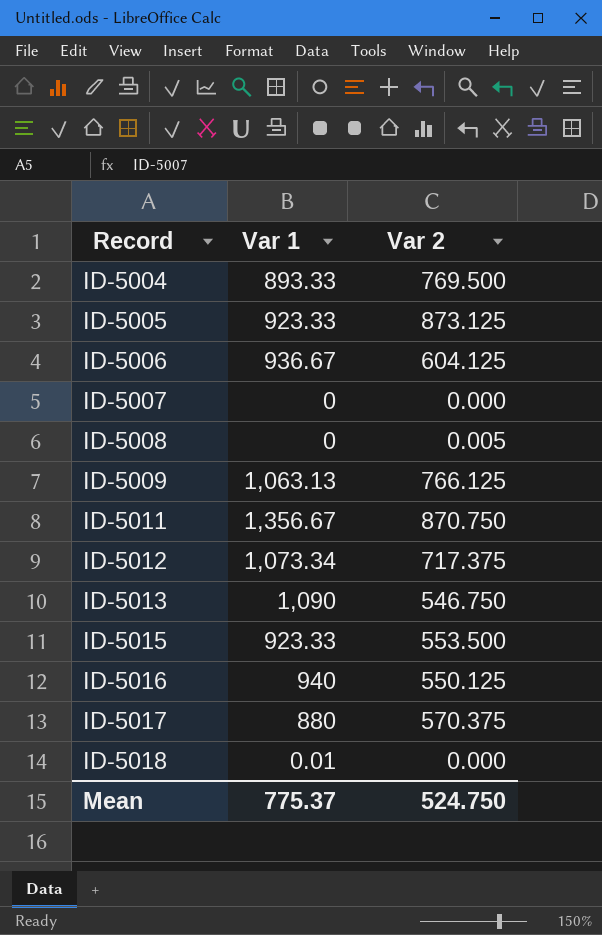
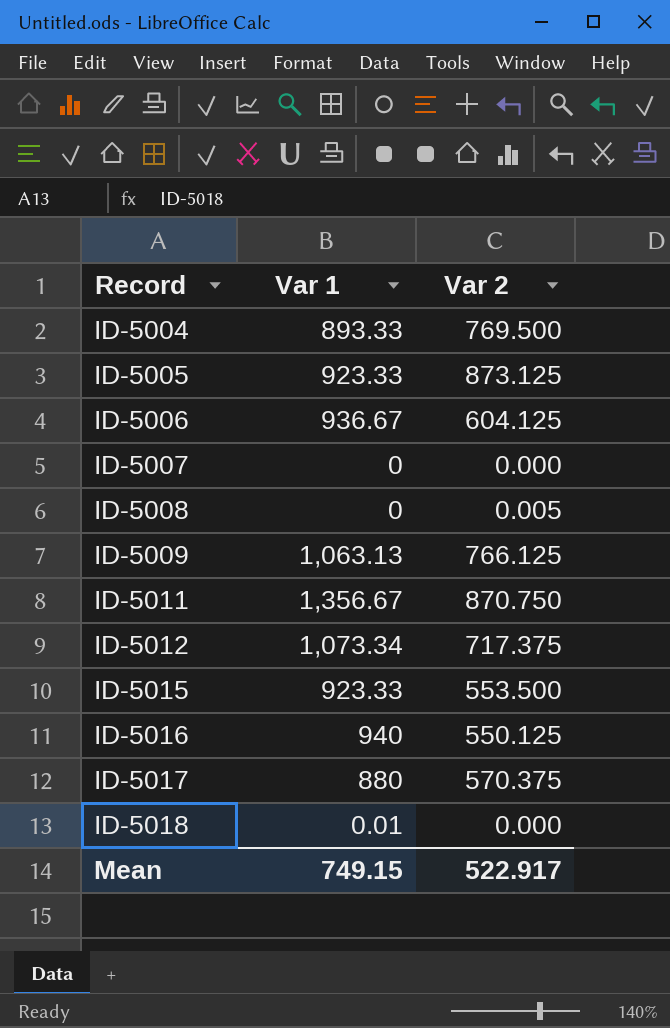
row ID-5013: 1,090 | 546.750 -> none
Mean | Var 1: 775.37 -> 749.15
Mean | Var 2: 524.750 -> 522.917

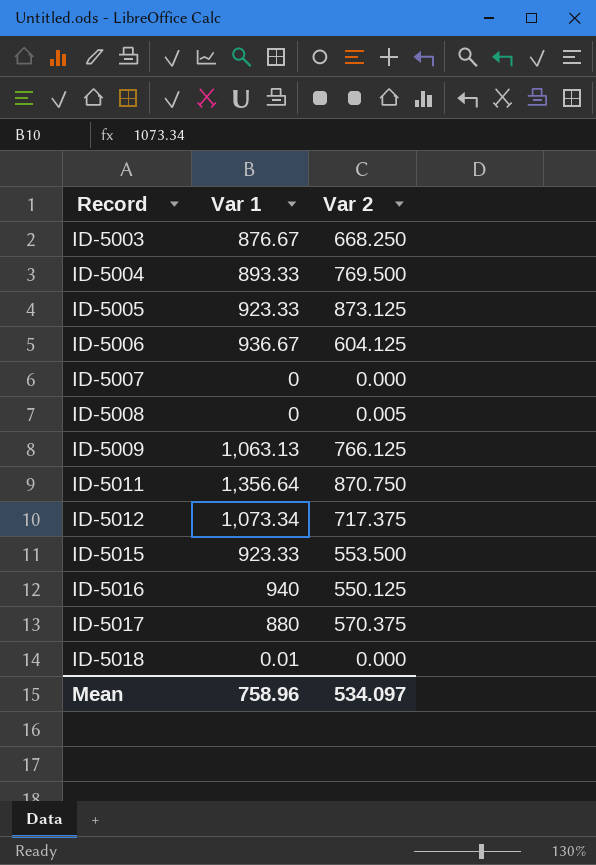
row ID-5003: none -> 876.67 | 668.250
ID-5011 | Var 1: 1,356.67 -> 1,356.64
Mean | Var 1: 749.15 -> 758.96
Mean | Var 2: 522.917 -> 534.097

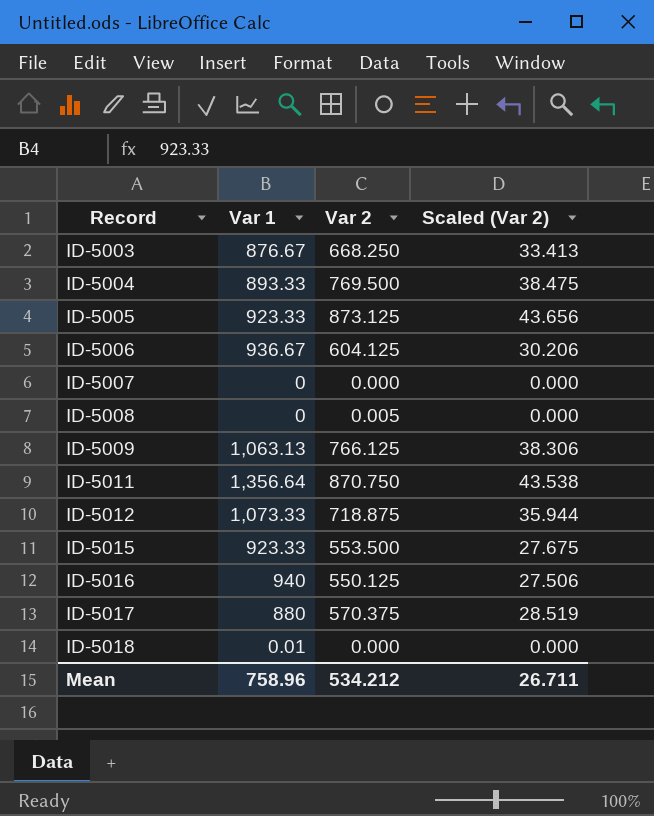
column Scaled (Var 2) | formula: none -> [Var 2] * 0.05
ID-5012 | Var 1: 1,073.34 -> 1,073.33
ID-5012 | Var 2: 717.375 -> 718.875
Mean | Var 2: 534.097 -> 534.212

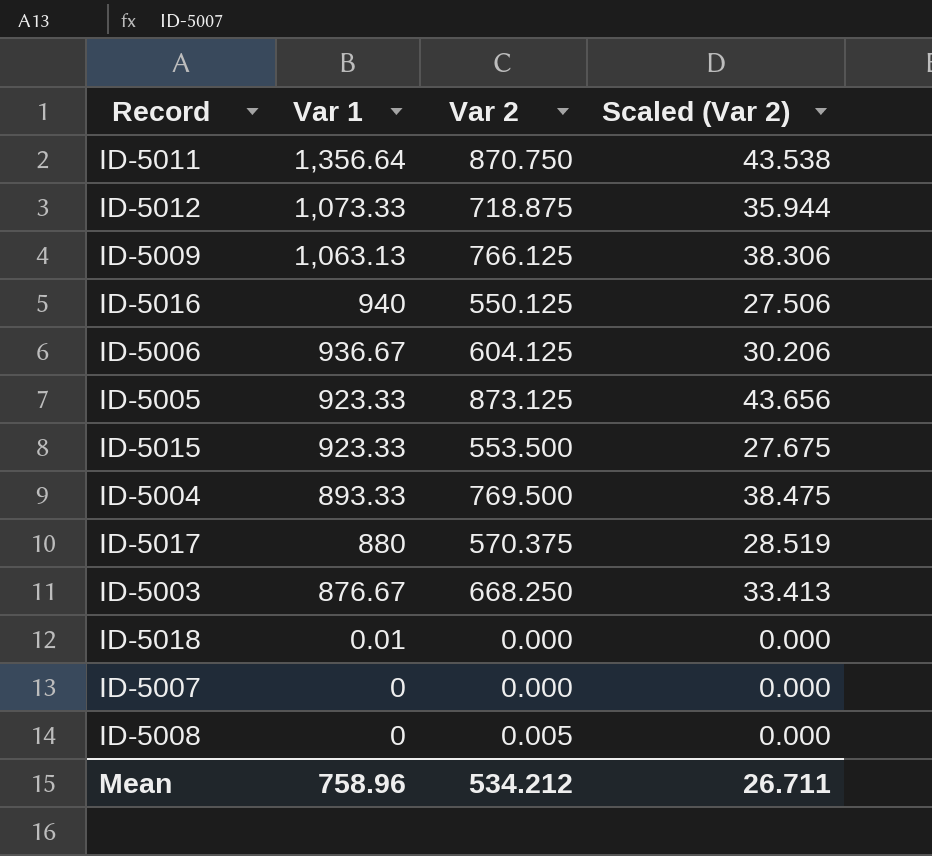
row order: Record ascending -> Var 1 descending

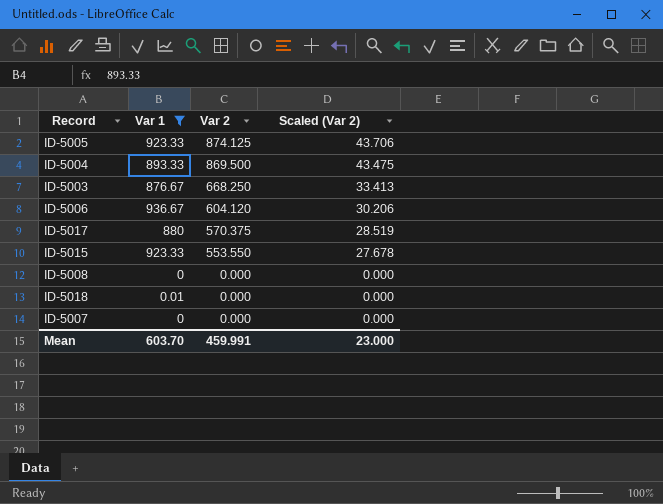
filter: none -> Var 1 <= 936.67
row order: Var 1 descending -> Var 2 descending
ID-5005 | Var 2: 873.125 -> 874.125
ID-5005 | Scaled (Var 2): 43.656 -> 43.706
ID-5004 | Var 2: 769.500 -> 869.500
ID-5004 | Scaled (Var 2): 38.475 -> 43.475
ID-5006 | Var 2: 604.125 -> 604.120
ID-5015 | Var 2: 553.500 -> 553.550
ID-5015 | Scaled (Var 2): 27.675 -> 27.678
ID-5008 | Var 2: 0.005 -> 0.000
Mean | Var 1: 758.96 -> 603.70
Mean | Var 2: 534.212 -> 459.991
Mean | Scaled (Var 2): 26.711 -> 23.000

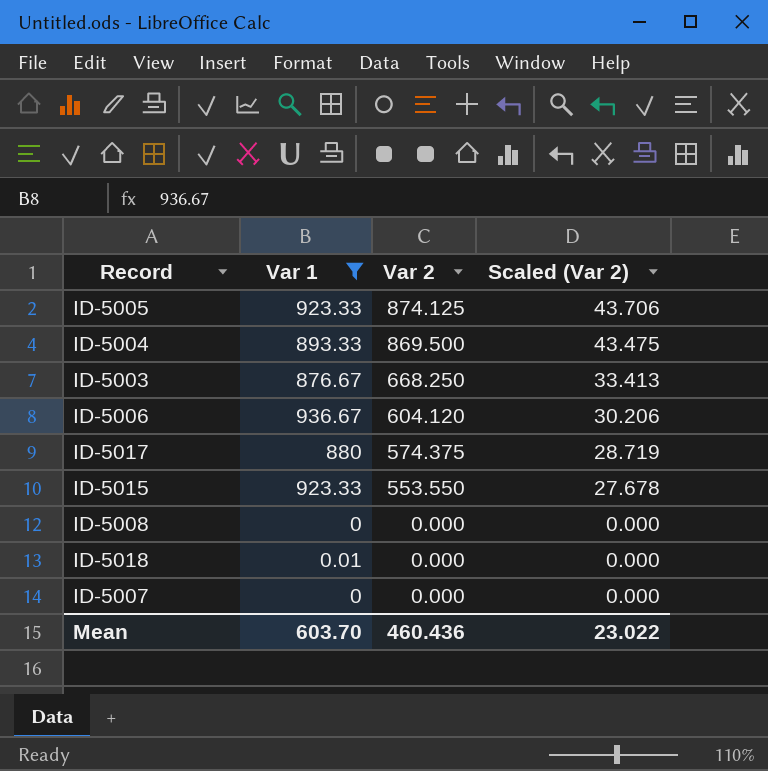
ID-5017 | Var 2: 570.375 -> 574.375
ID-5017 | Scaled (Var 2): 28.519 -> 28.719
Mean | Var 2: 459.991 -> 460.436
Mean | Scaled (Var 2): 23.000 -> 23.022

